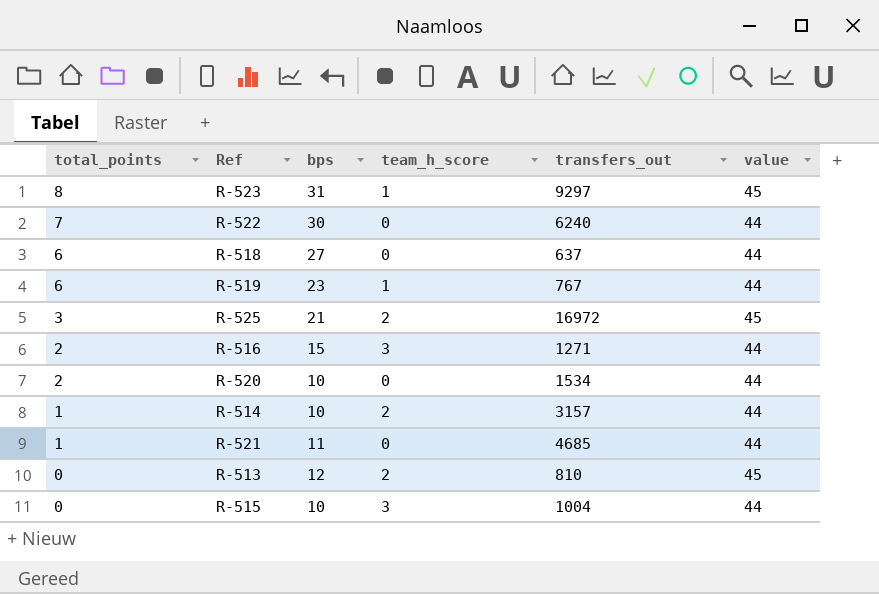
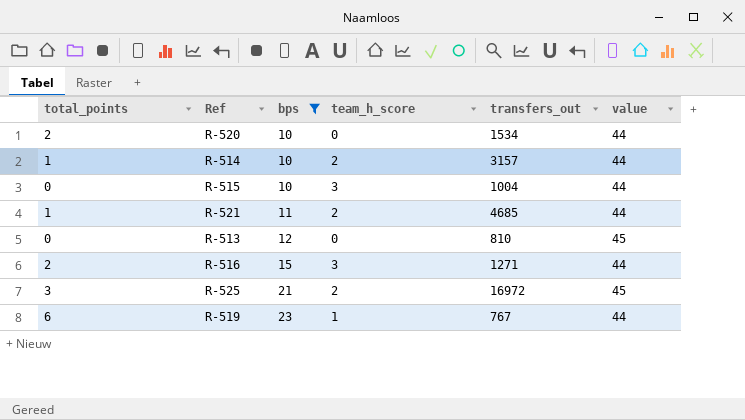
filter: none -> bps <= 23
row order: total_points descending -> bps ascending
R-521 | team_h_score: 0 -> 2
R-513 | team_h_score: 2 -> 0

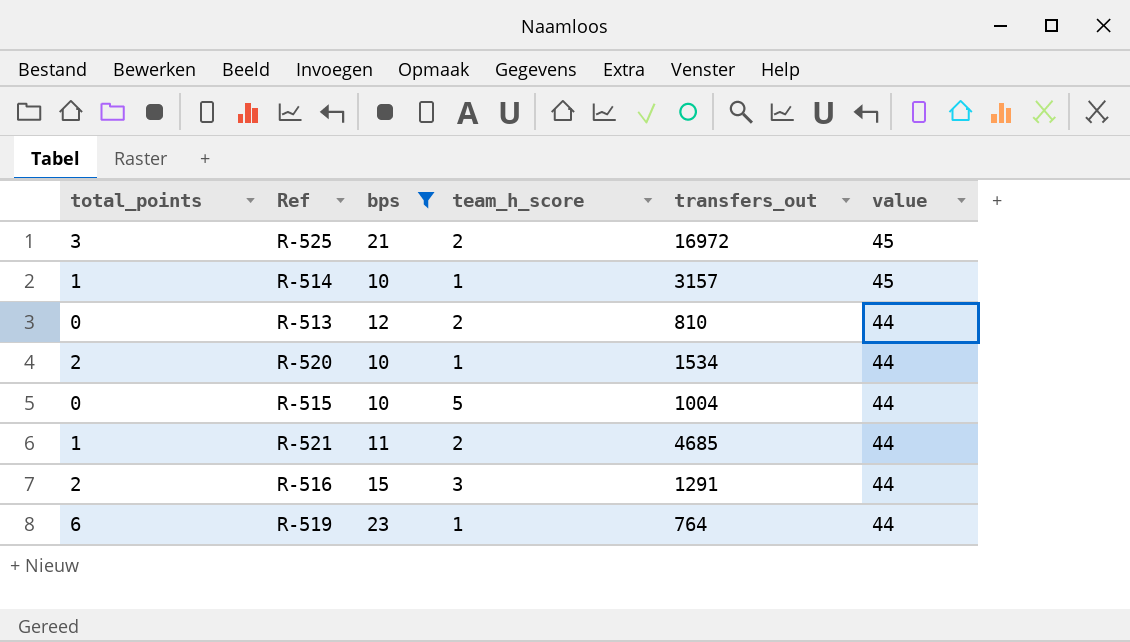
row order: bps ascending -> value descending
R-514 | team_h_score: 2 -> 1
R-514 | value: 44 -> 45
R-513 | team_h_score: 0 -> 2
R-513 | value: 45 -> 44
R-520 | team_h_score: 0 -> 1
R-515 | team_h_score: 3 -> 5
R-516 | transfers_out: 1271 -> 1291
R-519 | transfers_out: 767 -> 764

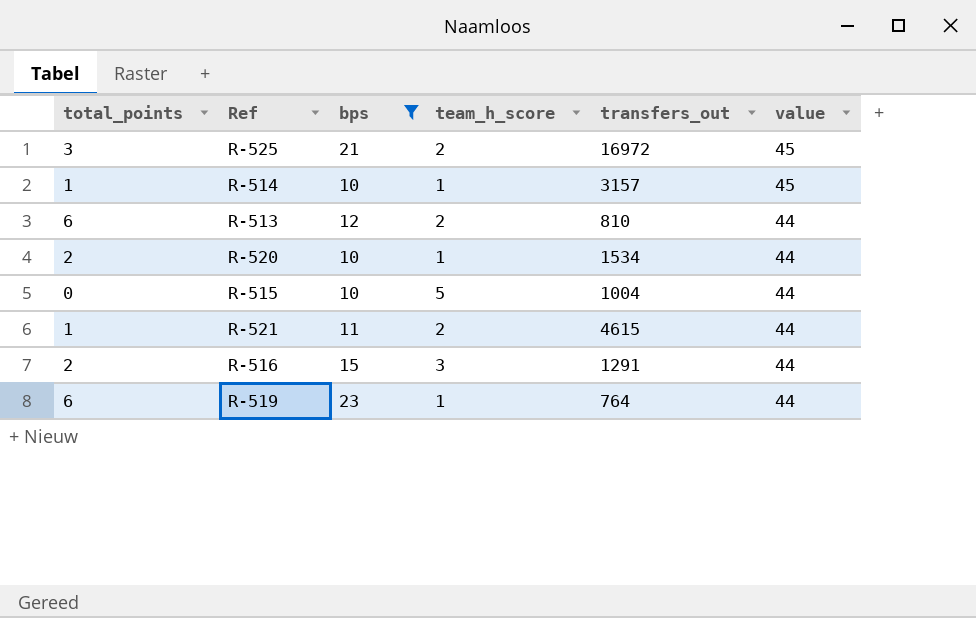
R-513 | total_points: 0 -> 6
R-521 | transfers_out: 4685 -> 4615

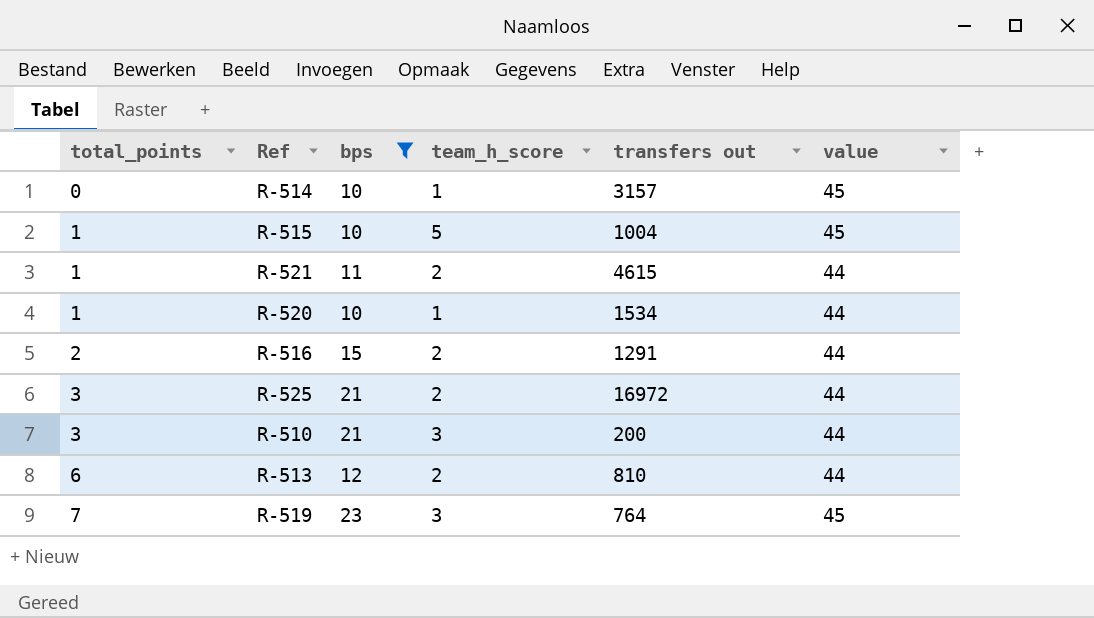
row order: value descending -> total_points ascending
column name: transfers_out -> transfers out
R-514 | total_points: 1 -> 0
R-515 | total_points: 0 -> 1
R-515 | value: 44 -> 45
R-520 | total_points: 2 -> 1
R-516 | team_h_score: 3 -> 2
R-525 | value: 45 -> 44
row R-510: none -> 3 | 21 | 3 | 200 | 44
R-519 | total_points: 6 -> 7
R-519 | team_h_score: 1 -> 3
R-519 | value: 44 -> 45

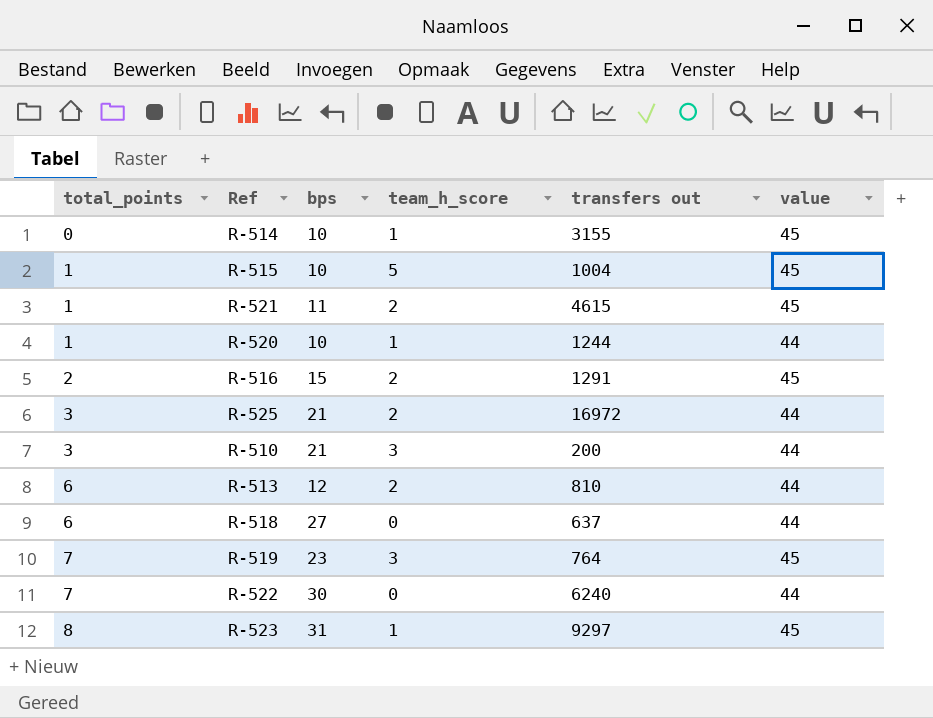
filter: bps <= 23 -> none
R-514 | transfers out: 3157 -> 3155
R-521 | value: 44 -> 45
R-520 | transfers out: 1534 -> 1244
R-516 | value: 44 -> 45

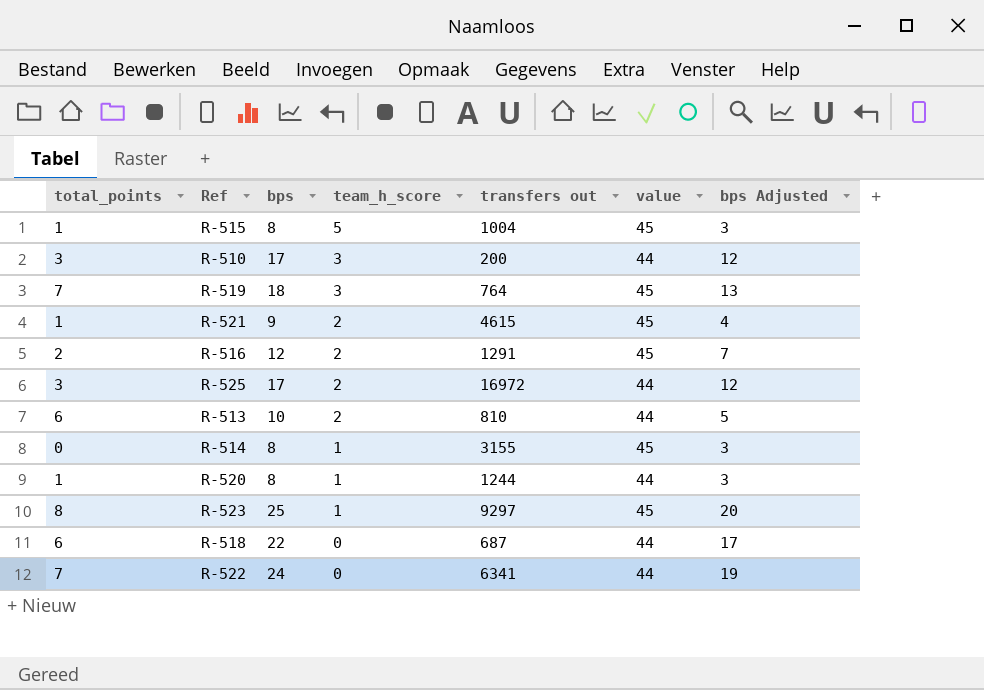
row order: total_points ascending -> team_h_score descending
column bps Adjusted | formula: none -> [bps] - 5
R-515 | bps: 10 -> 8
R-510 | bps: 21 -> 17
R-519 | bps: 23 -> 18
R-521 | bps: 11 -> 9
R-516 | bps: 15 -> 12
R-525 | bps: 21 -> 17
R-513 | bps: 12 -> 10
R-514 | bps: 10 -> 8
R-520 | bps: 10 -> 8
R-523 | bps: 31 -> 25
R-518 | bps: 27 -> 22
R-518 | transfers out: 637 -> 687
R-522 | bps: 30 -> 24
R-522 | transfers out: 6240 -> 6341

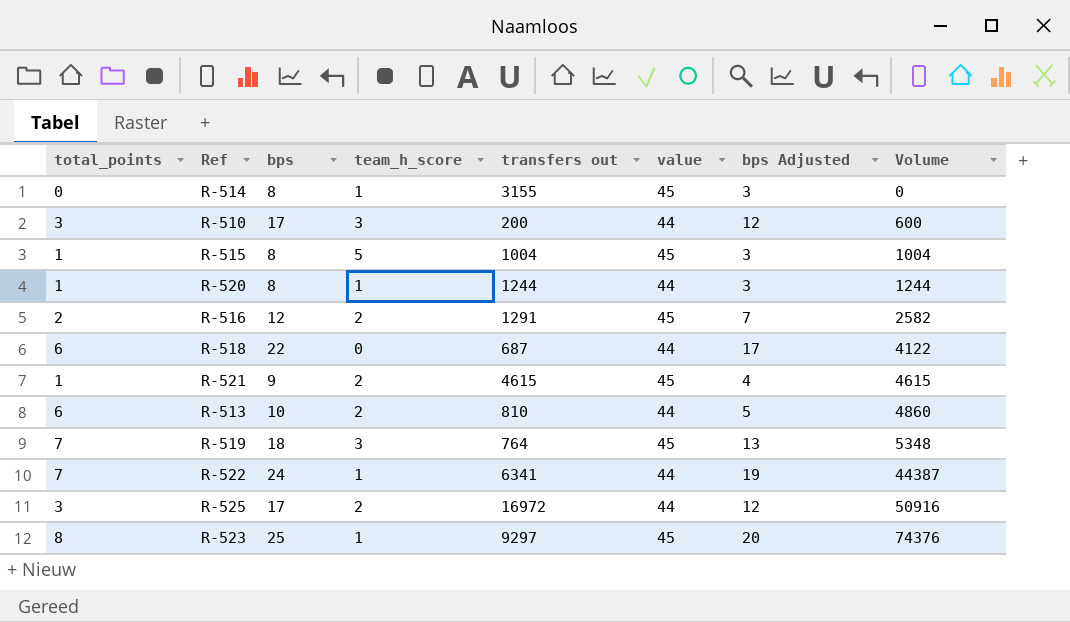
row order: team_h_score descending -> Volume ascending
column Volume | formula: none -> [total_points] * [transfers out]
R-522 | team_h_score: 0 -> 1

